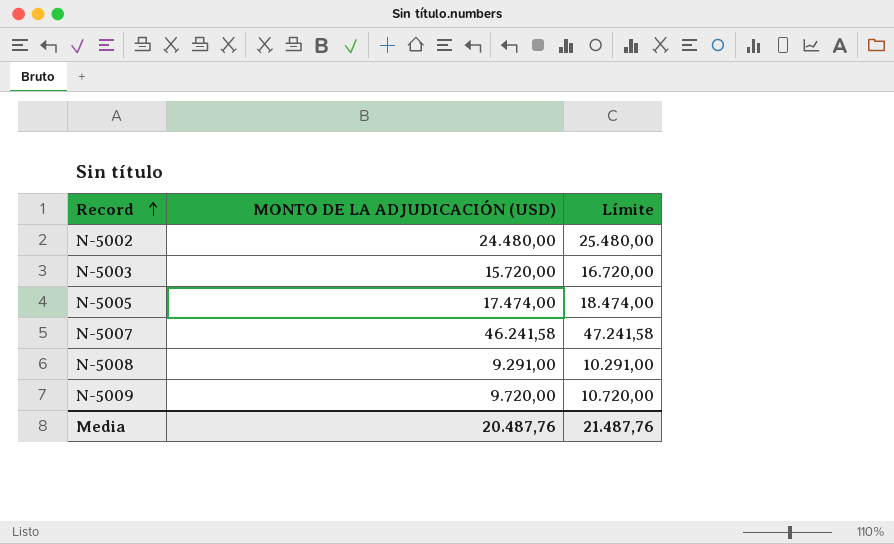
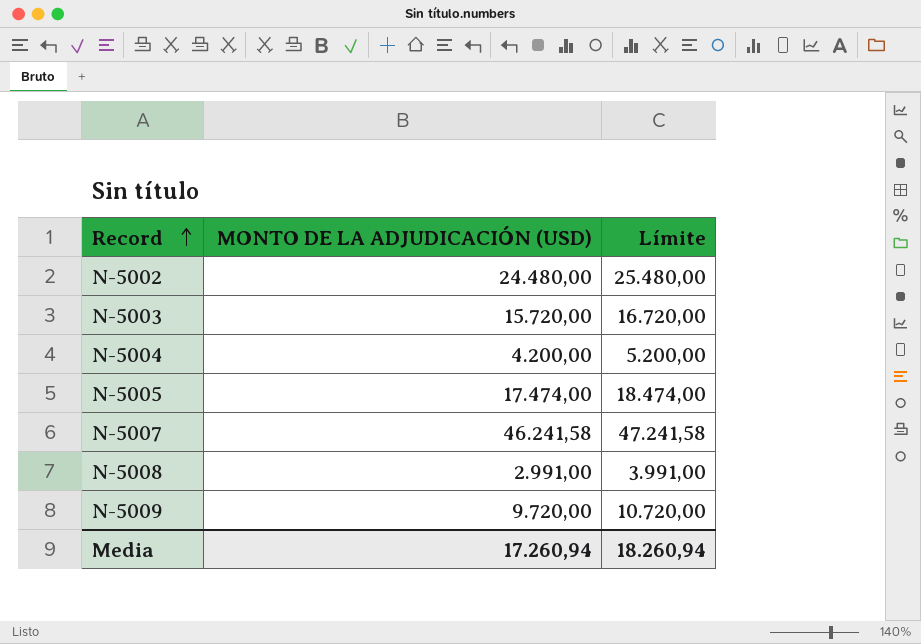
row N-5004: none -> 4.200,00 | 5.200,00
N-5008 | MONTO DE LA ADJUDICACIÓN (USD): 9.291,00 -> 2.991,00
N-5008 | Límite: 10.291,00 -> 3.991,00
Media | MONTO DE LA ADJUDICACIÓN (USD): 20.487,76 -> 17.260,94
Media | Límite: 21.487,76 -> 18.260,94

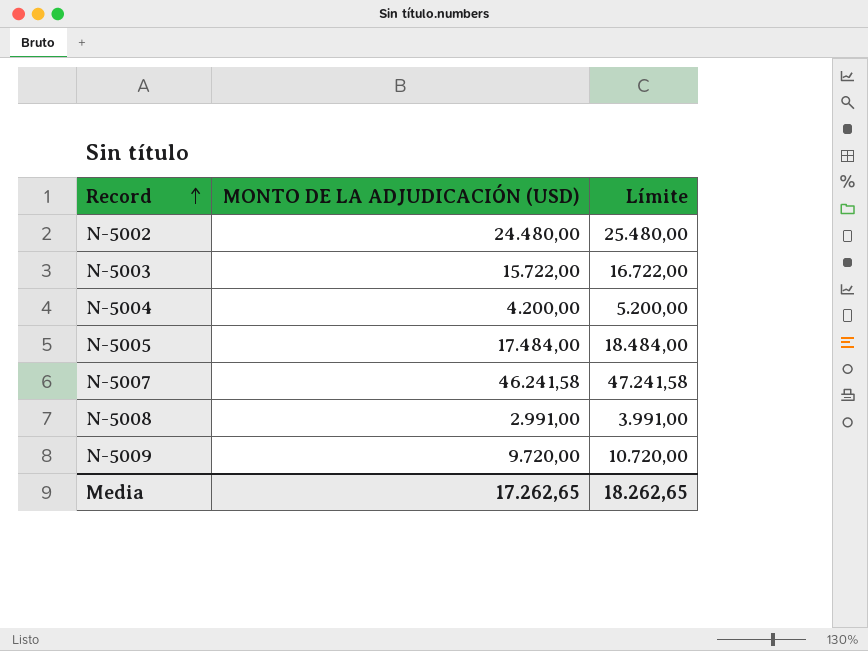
N-5003 | MONTO DE LA ADJUDICACIÓN (USD): 15.720,00 -> 15.722,00
N-5003 | Límite: 16.720,00 -> 16.722,00
N-5005 | MONTO DE LA ADJUDICACIÓN (USD): 17.474,00 -> 17.484,00
N-5005 | Límite: 18.474,00 -> 18.484,00
Media | MONTO DE LA ADJUDICACIÓN (USD): 17.260,94 -> 17.262,65
Media | Límite: 18.260,94 -> 18.262,65

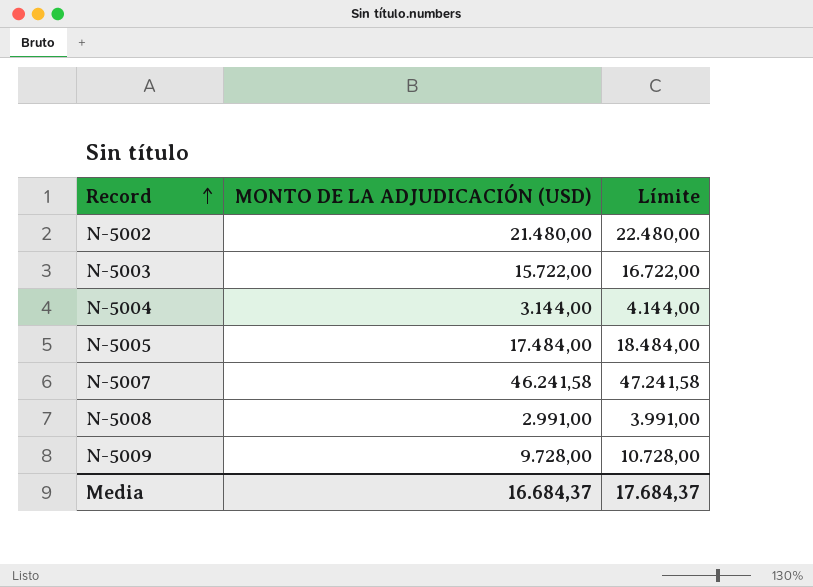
N-5002 | MONTO DE LA ADJUDICACIÓN (USD): 24.480,00 -> 21.480,00
N-5002 | Límite: 25.480,00 -> 22.480,00
N-5004 | MONTO DE LA ADJUDICACIÓN (USD): 4.200,00 -> 3.144,00
N-5004 | Límite: 5.200,00 -> 4.144,00
N-5009 | MONTO DE LA ADJUDICACIÓN (USD): 9.720,00 -> 9.728,00
N-5009 | Límite: 10.720,00 -> 10.728,00
Media | MONTO DE LA ADJUDICACIÓN (USD): 17.262,65 -> 16.684,37
Media | Límite: 18.262,65 -> 17.684,37

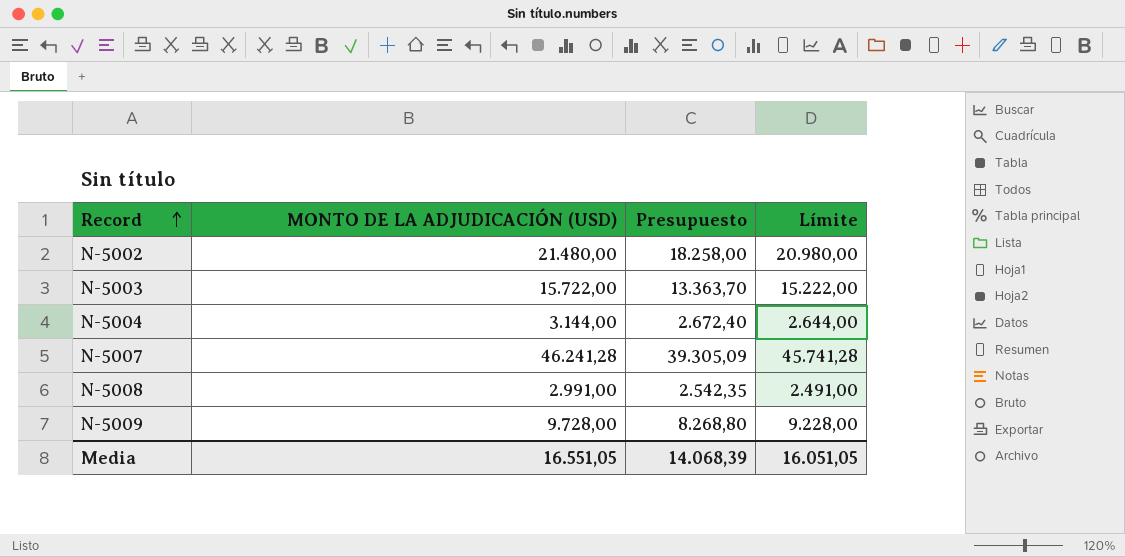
column Presupuesto | formula: none -> [MONTO DE LA ADJUDICACIÓN (USD)] * 0,85
column Límite | formula: [MONTO DE LA ADJUDICACIÓN (USD)] + 1000 -> [MONTO DE LA ADJUDICACIÓN (USD)] - 500
row N-5005: 17.484,00 | 18.484,00 -> none
N-5007 | MONTO DE LA ADJUDICACIÓN (USD): 46.241,58 -> 46.241,28
Media | MONTO DE LA ADJUDICACIÓN (USD): 16.684,37 -> 16.551,05
Media | Límite: 17.684,37 -> 16.051,05

